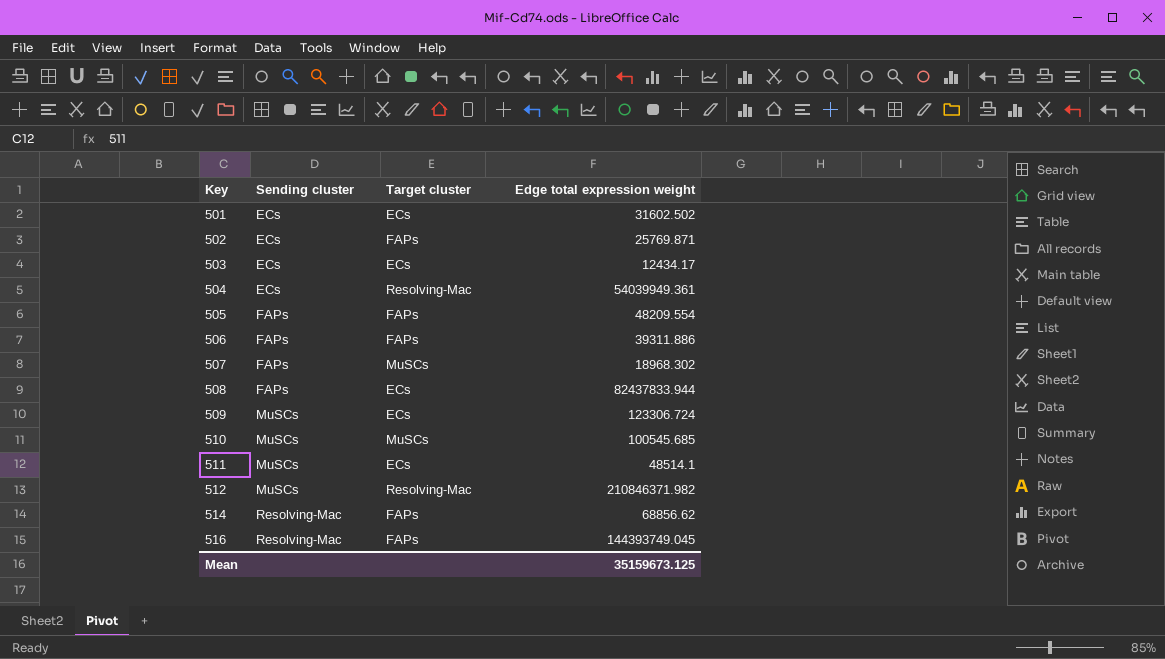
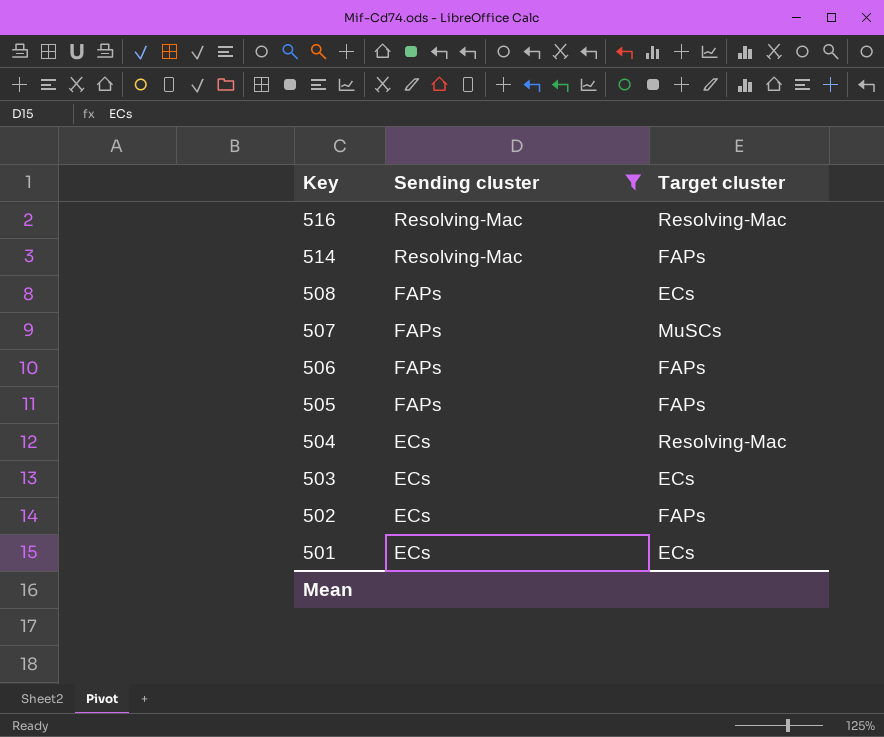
filter: none -> Sending cluster != MuSCs
row order: Key ascending -> Key descending
column Edge total expression weight | position: 4 -> none
516 | Target cluster: FAPs -> Resolving-Mac

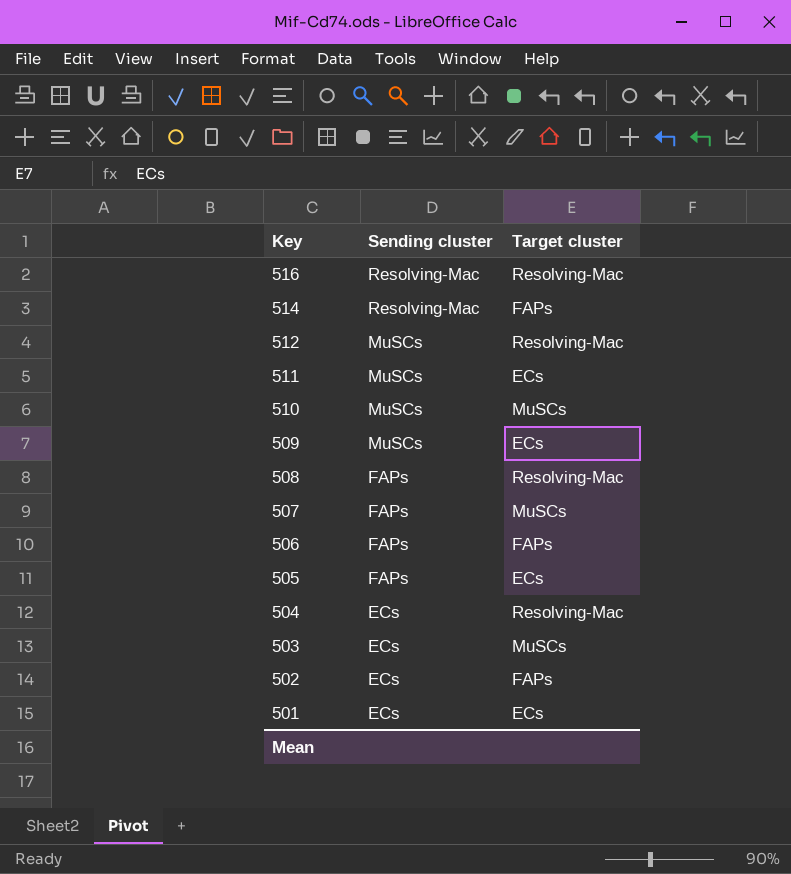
filter: Sending cluster != MuSCs -> none
508 | Target cluster: ECs -> Resolving-Mac
505 | Target cluster: FAPs -> ECs
503 | Target cluster: ECs -> MuSCs

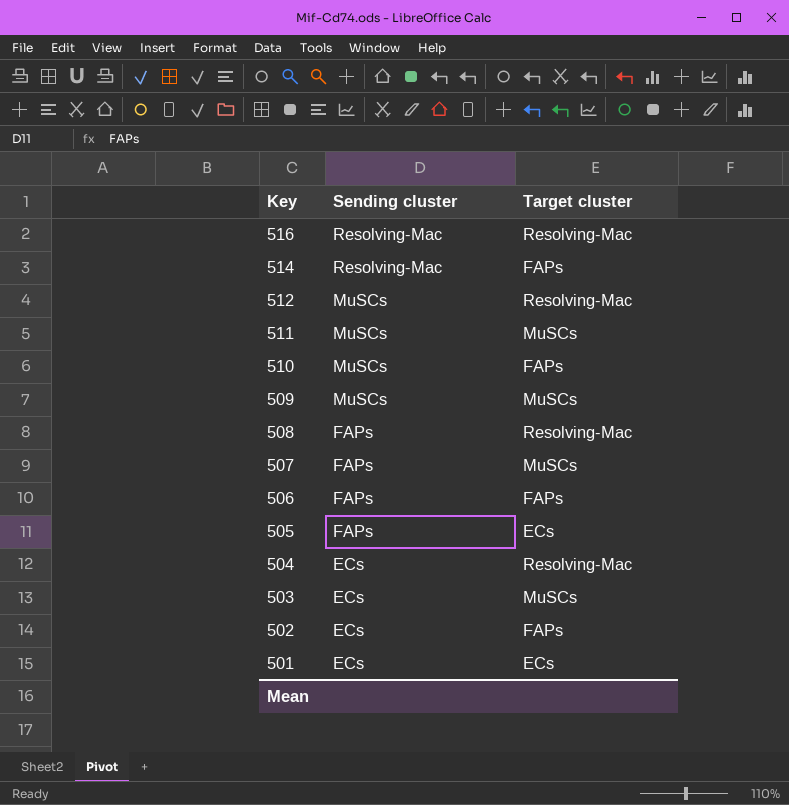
511 | Target cluster: ECs -> MuSCs
510 | Target cluster: MuSCs -> FAPs
509 | Target cluster: ECs -> MuSCs

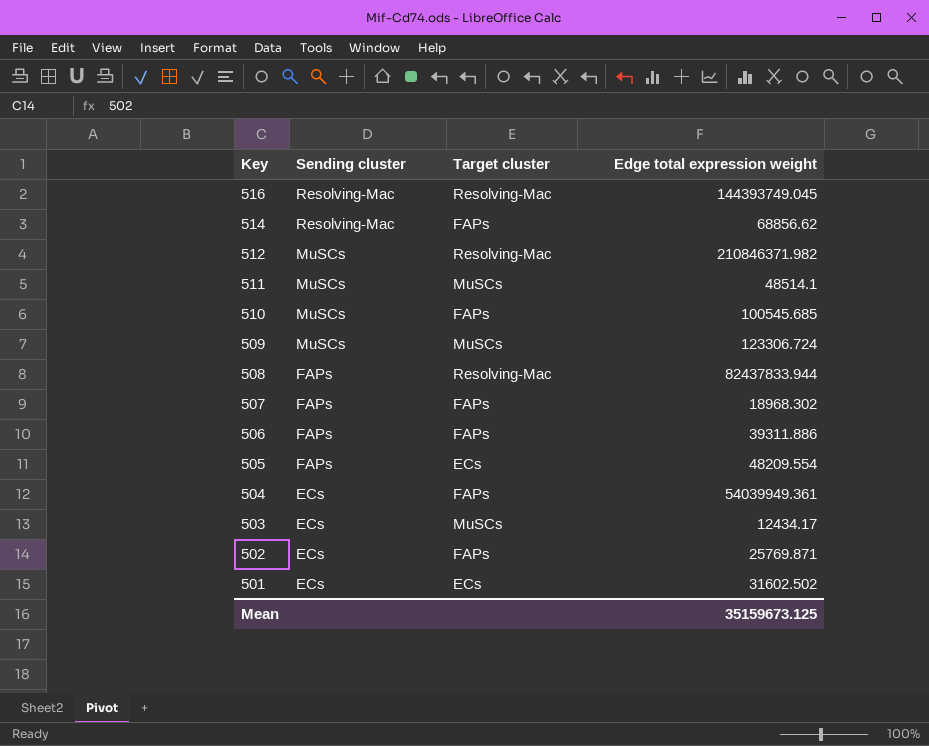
column Edge total expression weight | position: none -> 4
507 | Target cluster: MuSCs -> FAPs
504 | Target cluster: Resolving-Mac -> FAPs

